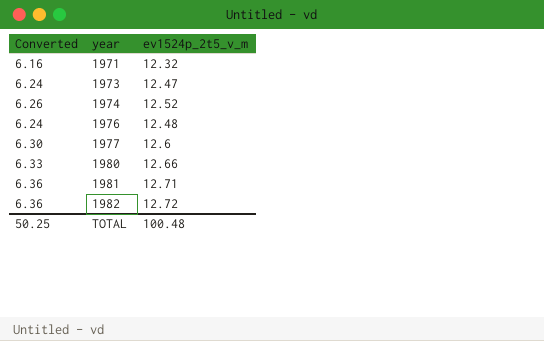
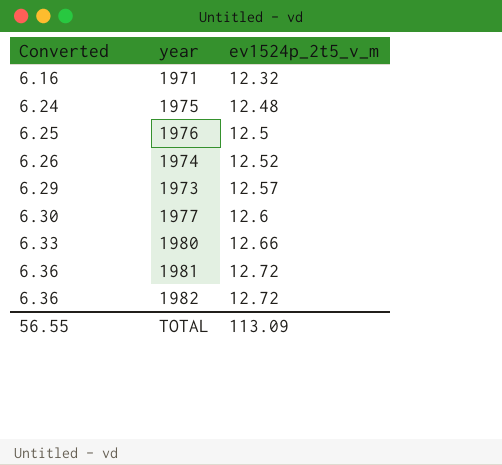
row order: year ascending -> Converted ascending
row 1975: none -> 6.24 | 12.48
1976 | Converted: 6.24 -> 6.25
1976 | ev1524p_2t5_v_m: 12.48 -> 12.5
1973 | Converted: 6.24 -> 6.29
1973 | ev1524p_2t5_v_m: 12.47 -> 12.57
1981 | ev1524p_2t5_v_m: 12.71 -> 12.72
TOTAL | Converted: 50.25 -> 56.55
TOTAL | ev1524p_2t5_v_m: 100.48 -> 113.09

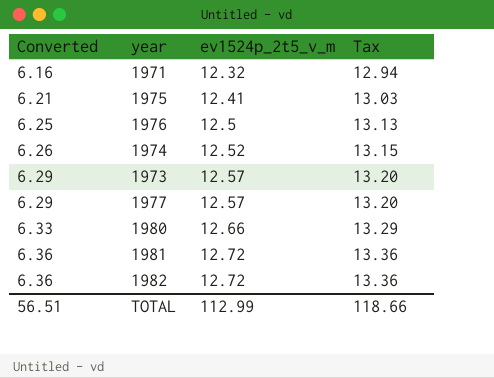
column Tax | formula: none -> [ev1524p_2t5_v_m] * 1.05
1975 | Converted: 6.24 -> 6.21
1975 | ev1524p_2t5_v_m: 12.48 -> 12.41
1977 | Converted: 6.30 -> 6.29
1977 | ev1524p_2t5_v_m: 12.6 -> 12.57
TOTAL | Converted: 56.55 -> 56.51
TOTAL | ev1524p_2t5_v_m: 113.09 -> 112.99

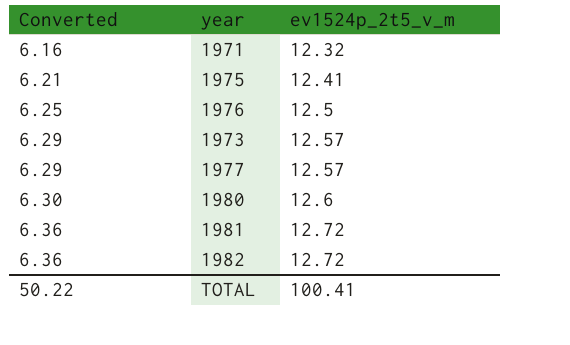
column Tax | formula: [ev1524p_2t5_v_m] * 1.05 -> none
row 1974: 6.26 | 12.52 | 13.15 -> none
1980 | Converted: 6.33 -> 6.30
1980 | ev1524p_2t5_v_m: 12.66 -> 12.6
TOTAL | Converted: 56.51 -> 50.22
TOTAL | ev1524p_2t5_v_m: 112.99 -> 100.41

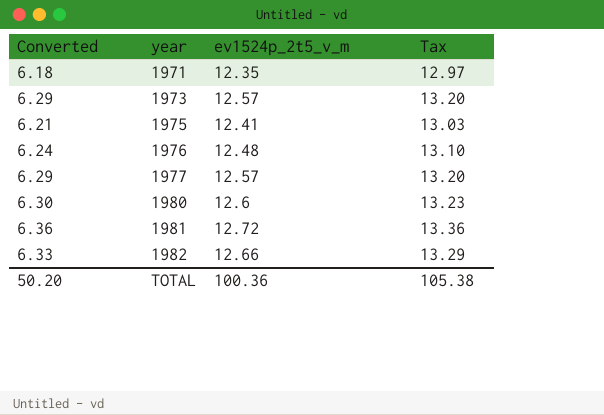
row order: Converted ascending -> year ascending
column Tax | formula: none -> [ev1524p_2t5_v_m] * 1.05
1971 | Converted: 6.16 -> 6.18
1971 | ev1524p_2t5_v_m: 12.32 -> 12.35
1976 | Converted: 6.25 -> 6.24
1976 | ev1524p_2t5_v_m: 12.5 -> 12.48
1982 | Converted: 6.36 -> 6.33
1982 | ev1524p_2t5_v_m: 12.72 -> 12.66
TOTAL | Converted: 50.22 -> 50.20
TOTAL | ev1524p_2t5_v_m: 100.41 -> 100.36

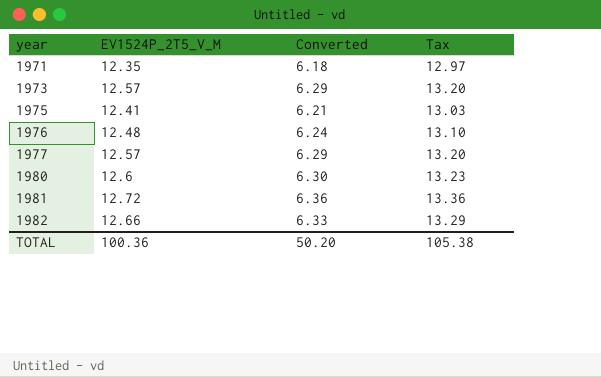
column name: ev1524p_2t5_v_m -> EV1524P_2T5_V_M
column Converted | position: 1 -> 3

